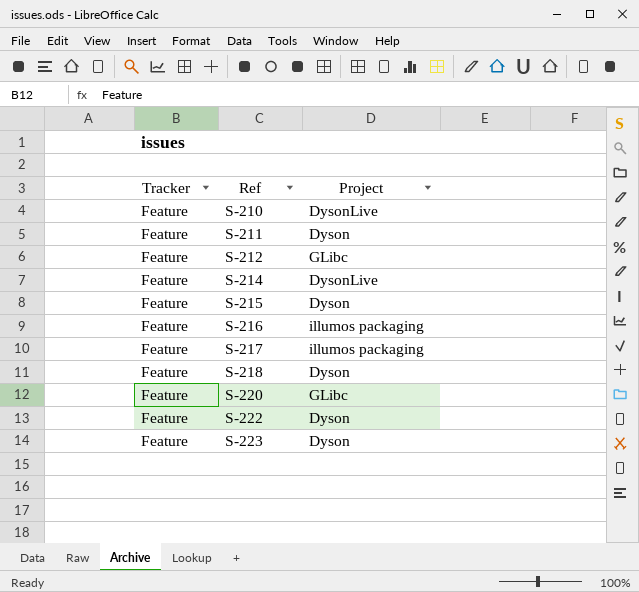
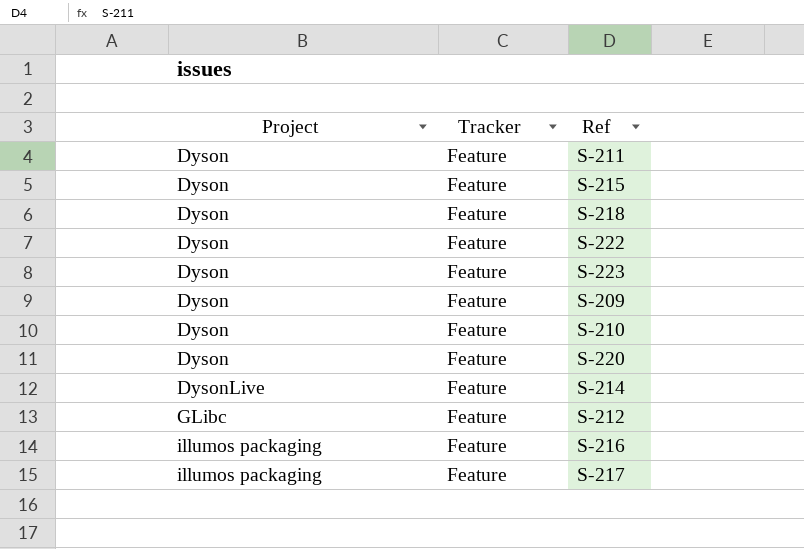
row order: Ref ascending -> Project ascending
column Project | position: 3 -> 1
row S-209: none -> Dyson | Feature
S-210 | Project: DysonLive -> Dyson
S-220 | Project: GLibc -> Dyson

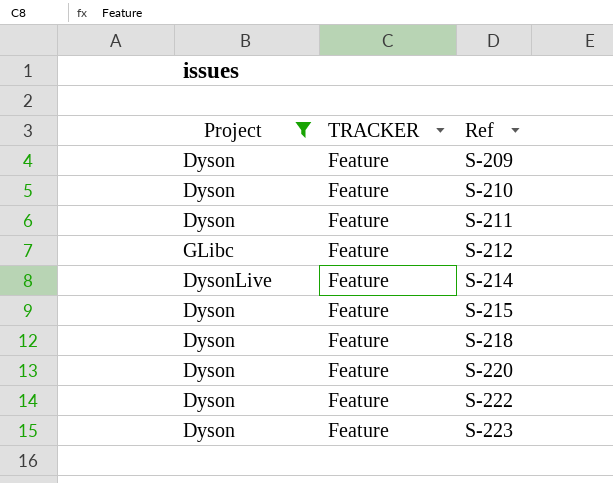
filter: none -> Project != illumos packaging
row order: Project ascending -> Ref ascending
column name: Tracker -> TRACKER

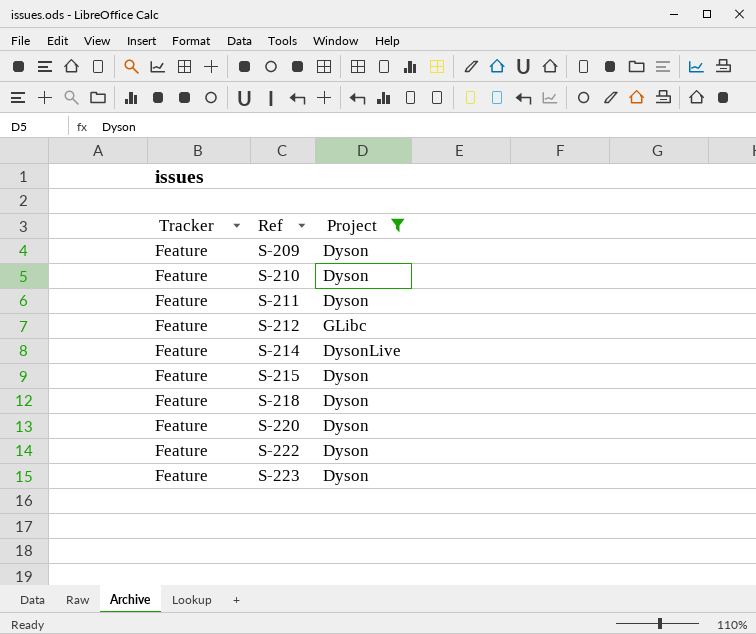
column name: TRACKER -> Tracker
column Project | position: 1 -> 3

